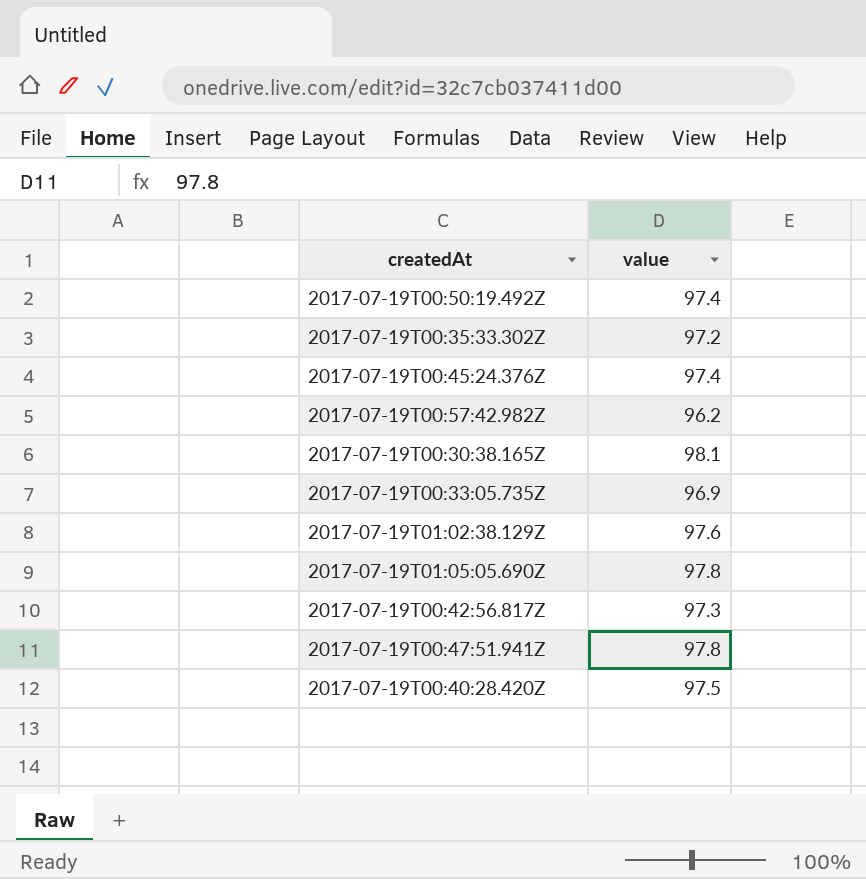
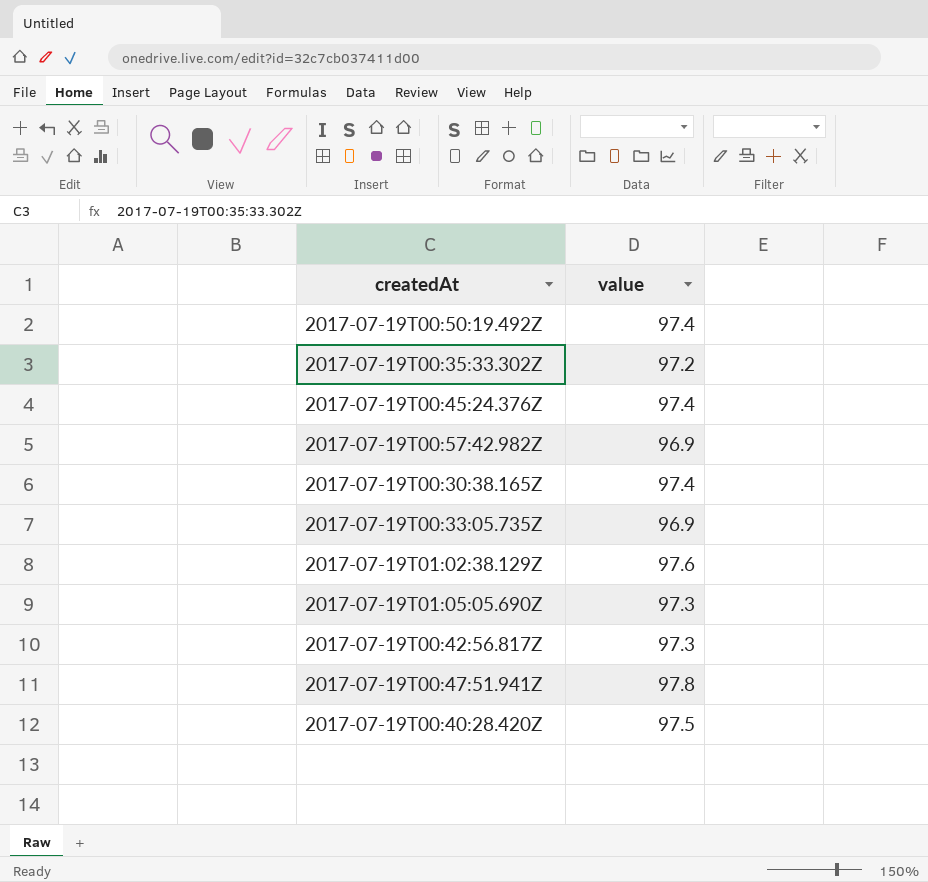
2017-07-19T00:57:42.982Z | value: 96.2 -> 96.9
2017-07-19T00:30:38.165Z | value: 98.1 -> 97.4
2017-07-19T01:05:05.690Z | value: 97.8 -> 97.3

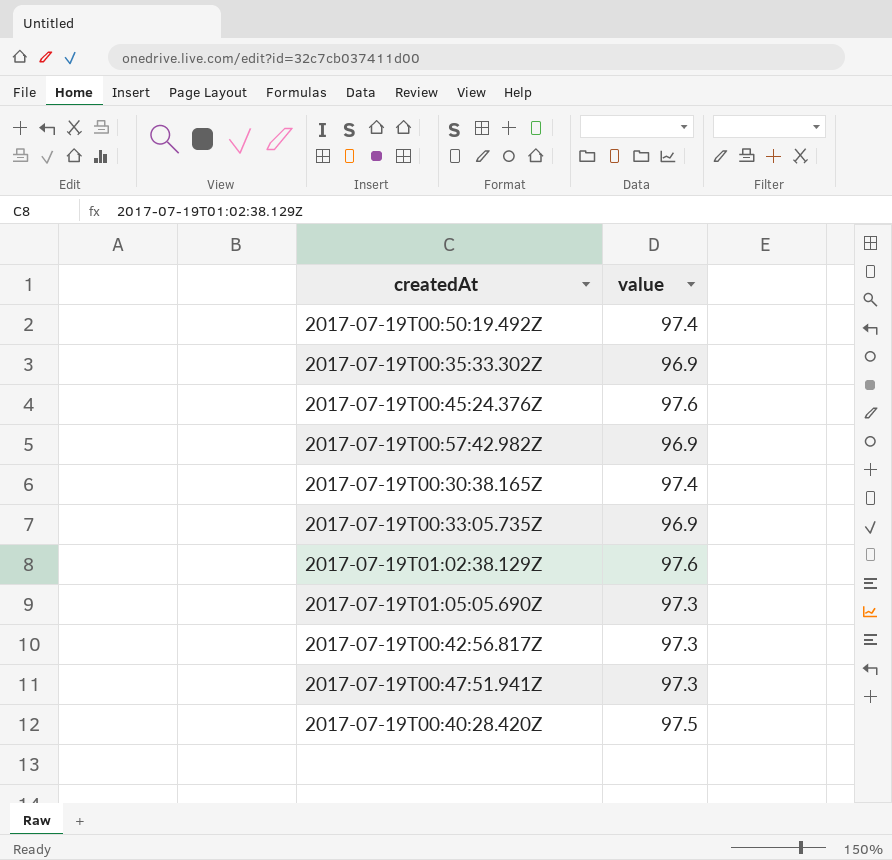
2017-07-19T00:35:33.302Z | value: 97.2 -> 96.9
2017-07-19T00:45:24.376Z | value: 97.4 -> 97.6
2017-07-19T00:47:51.941Z | value: 97.8 -> 97.3

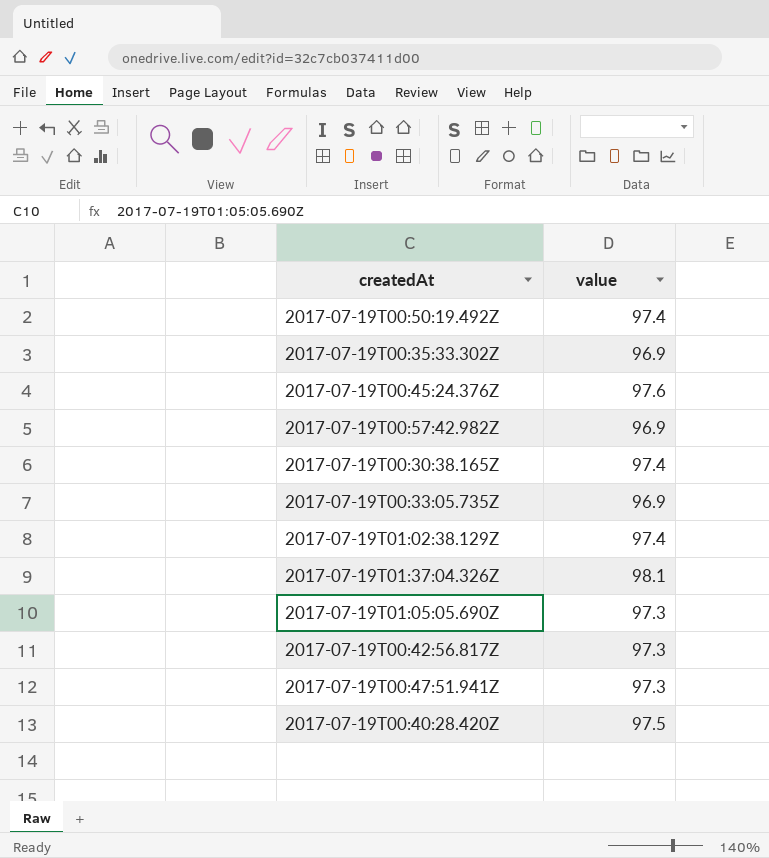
2017-07-19T01:02:38.129Z | value: 97.6 -> 97.4
row 2017-07-19T01:37:04.326Z: none -> 98.1

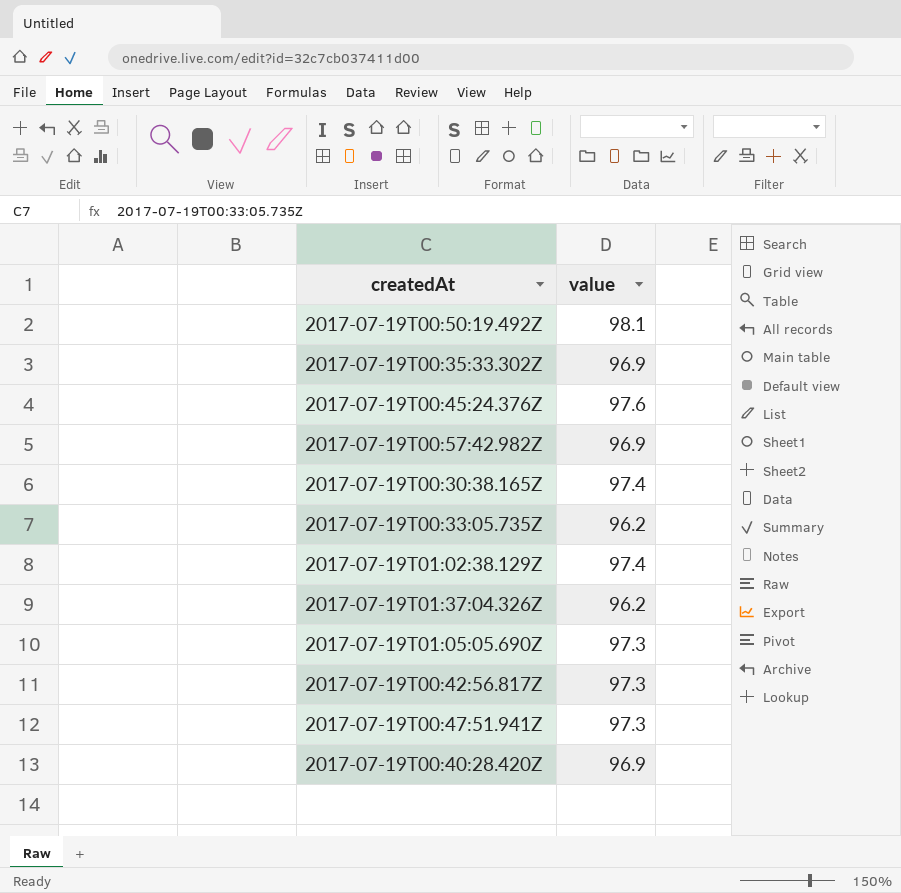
2017-07-19T00:50:19.492Z | value: 97.4 -> 98.1
2017-07-19T00:33:05.735Z | value: 96.9 -> 96.2
2017-07-19T01:37:04.326Z | value: 98.1 -> 96.2
2017-07-19T00:40:28.420Z | value: 97.5 -> 96.9

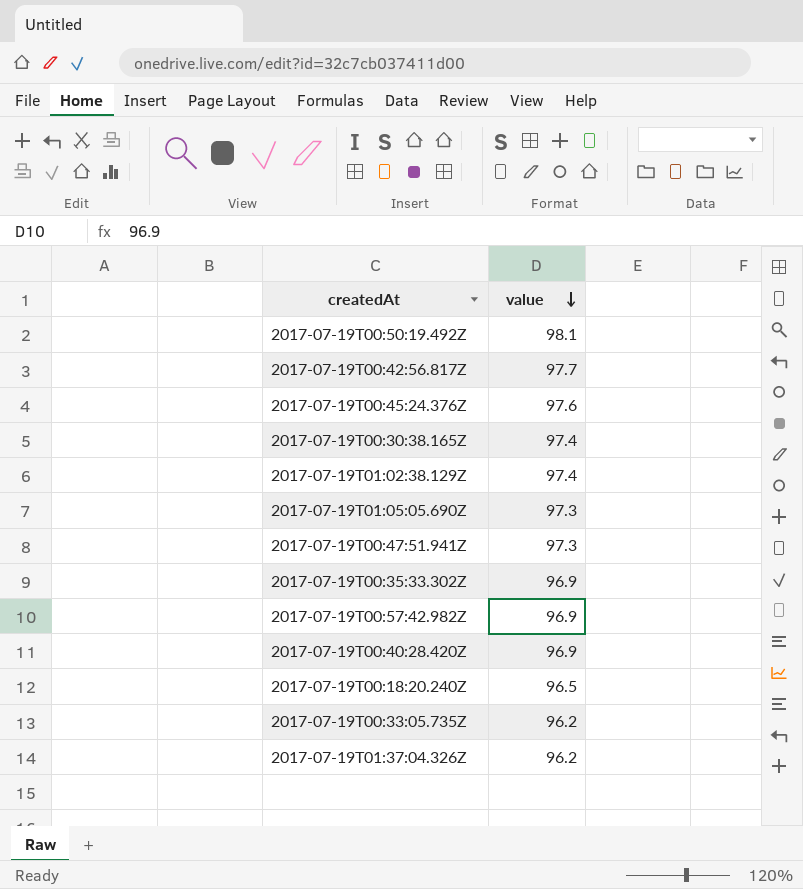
row order: none -> value descending
2017-07-19T00:42:56.817Z | value: 97.3 -> 97.7
row 2017-07-19T00:18:20.240Z: none -> 96.5

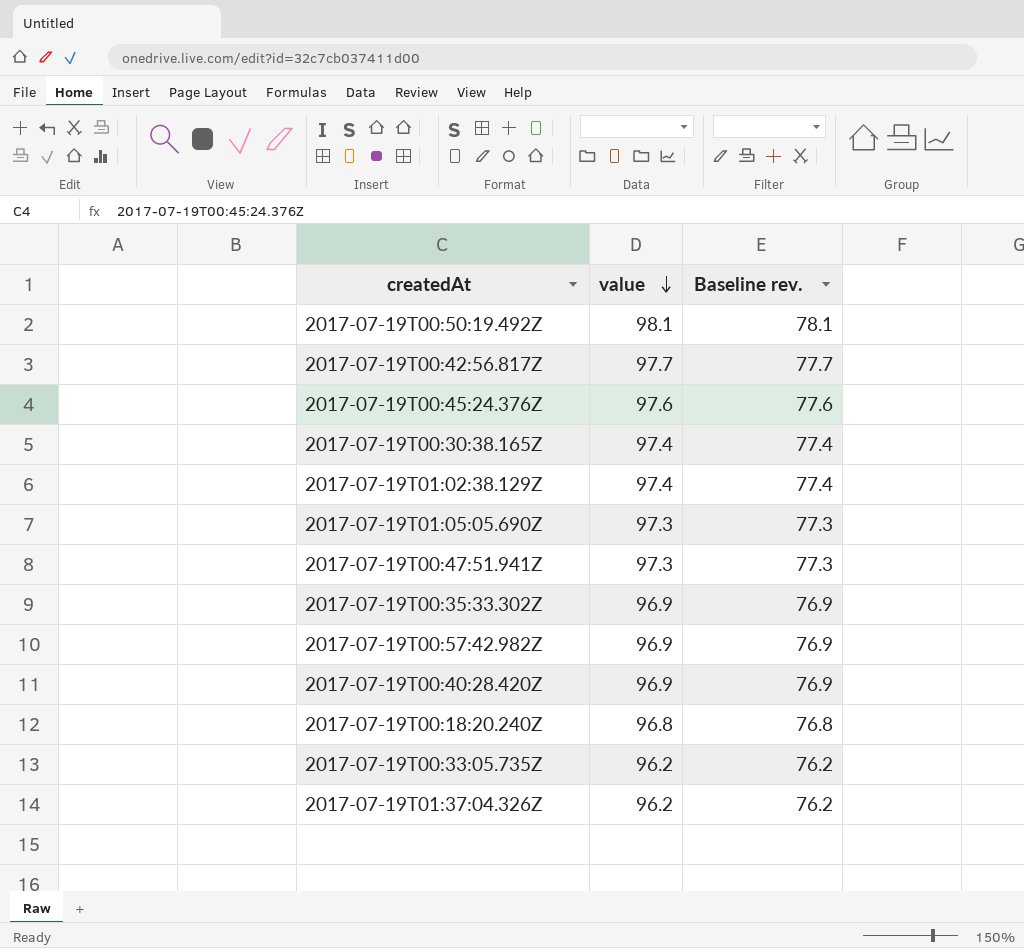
column Baseline rev. | formula: none -> [value] - 20
2017-07-19T00:18:20.240Z | value: 96.5 -> 96.8

